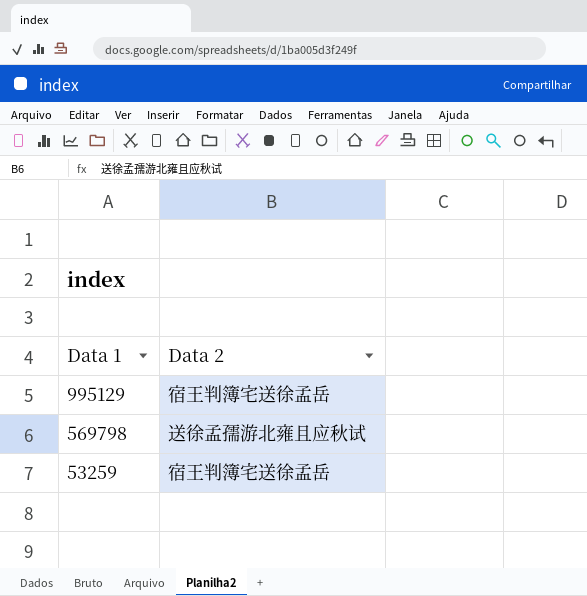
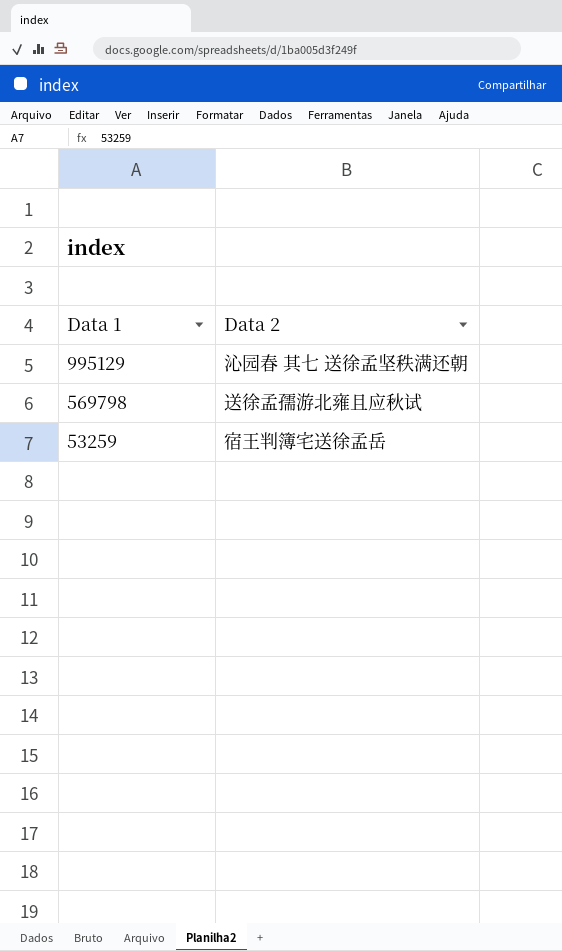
995129 | Data 2: 宿王判簿宅送徐孟岳 -> 沁园春 其七 送徐孟坚秩满还朝

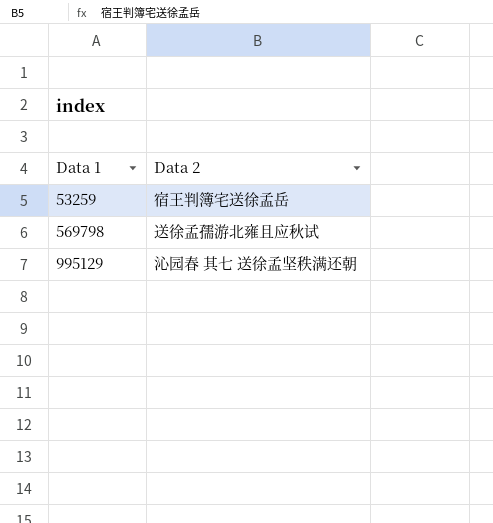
row order: Data 1 descending -> Data 1 ascending

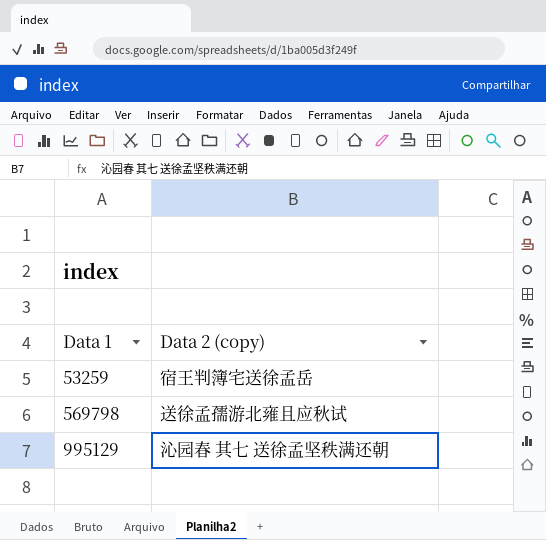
column name: Data 2 -> Data 2 (copy)

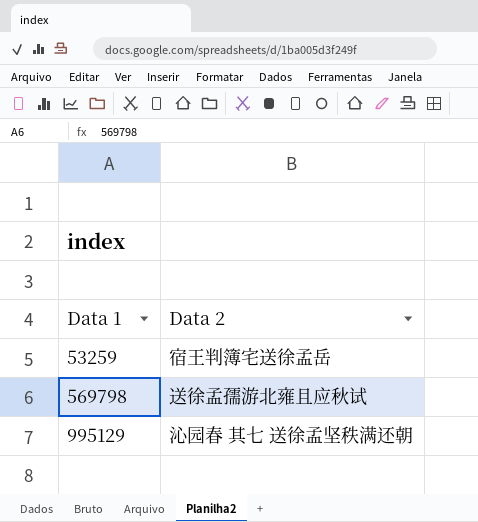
column name: Data 2 (copy) -> Data 2

